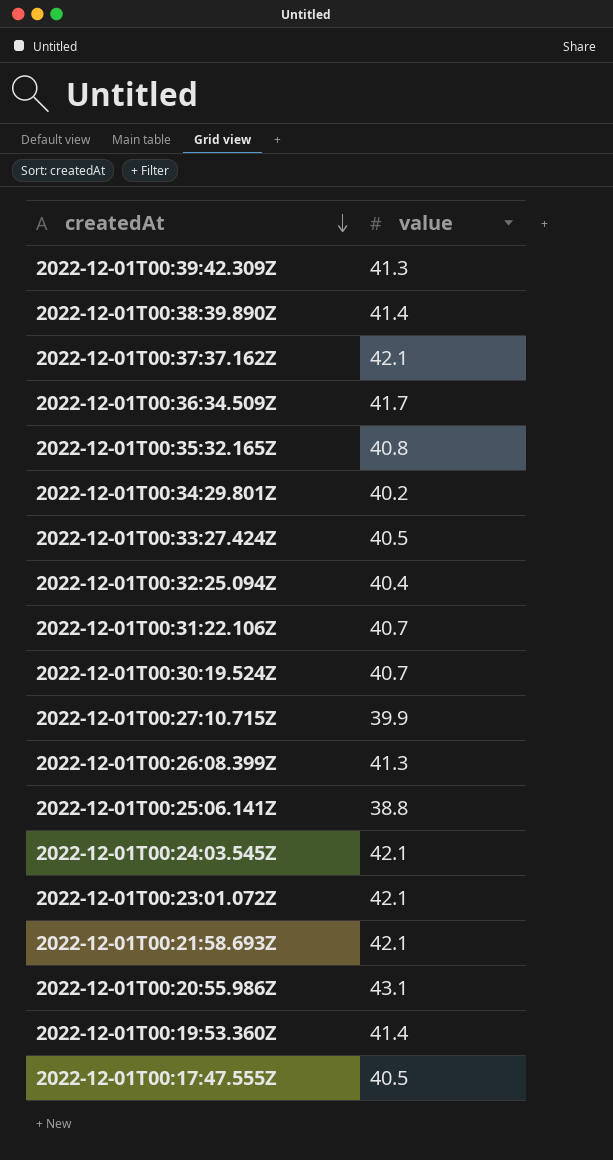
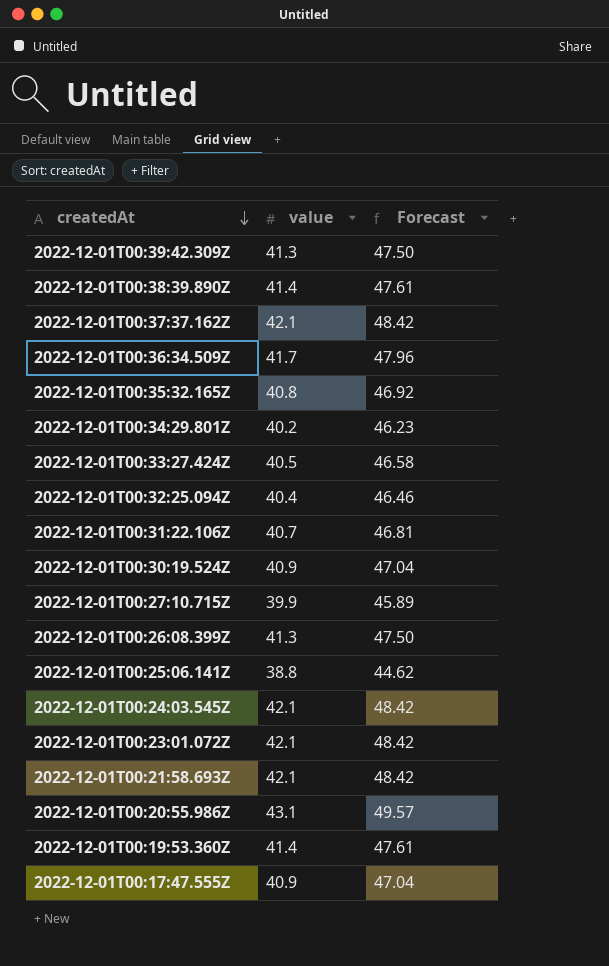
column Forecast | formula: none -> [value] * 1.15
2022-12-01T00:30:19.524Z | value: 40.7 -> 40.9
2022-12-01T00:17:47.555Z | value: 40.5 -> 40.9

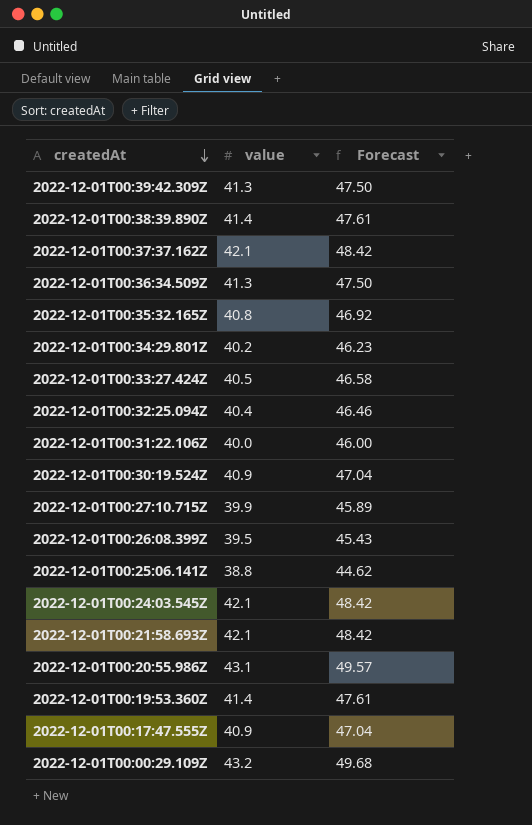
row 2022-12-01T00:23:01.072Z: 42.1 | 48.42 -> none
2022-12-01T00:36:34.509Z | value: 41.7 -> 41.3
2022-12-01T00:36:34.509Z | Forecast: 47.96 -> 47.50
2022-12-01T00:31:22.106Z | value: 40.7 -> 40.0
2022-12-01T00:31:22.106Z | Forecast: 46.81 -> 46.00
2022-12-01T00:26:08.399Z | value: 41.3 -> 39.5
2022-12-01T00:26:08.399Z | Forecast: 47.50 -> 45.43
row 2022-12-01T00:00:29.109Z: none -> 43.2 | 49.68

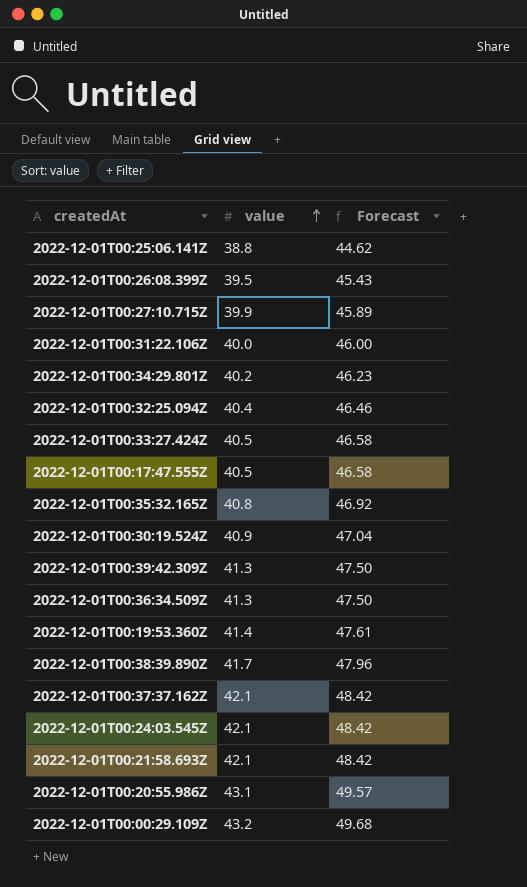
row order: createdAt descending -> value ascending
2022-12-01T00:17:47.555Z | value: 40.9 -> 40.5
2022-12-01T00:17:47.555Z | Forecast: 47.04 -> 46.58
2022-12-01T00:38:39.890Z | value: 41.4 -> 41.7
2022-12-01T00:38:39.890Z | Forecast: 47.61 -> 47.96

